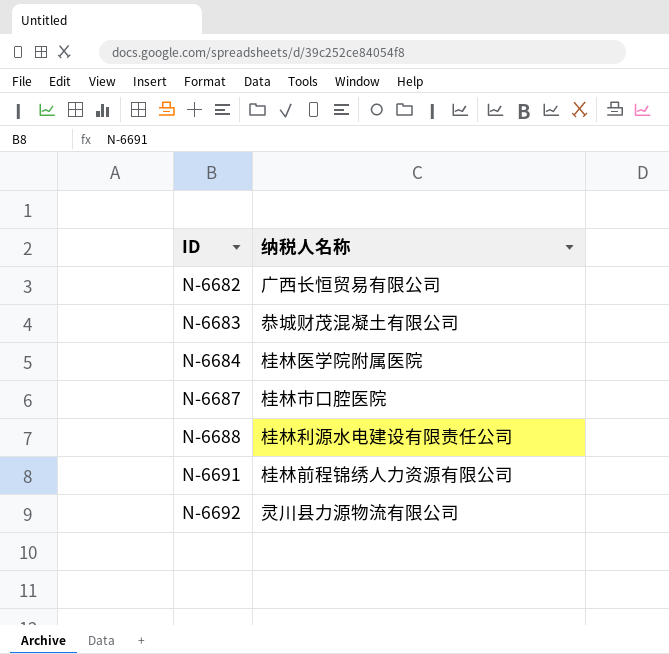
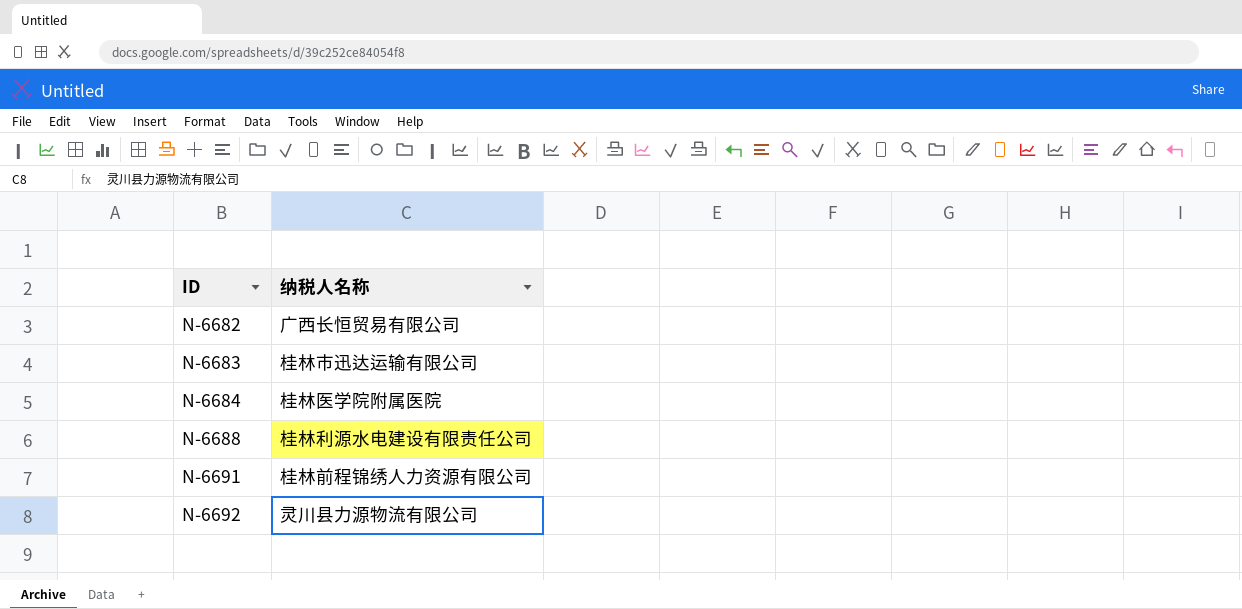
row N-6687: 桂林市口腔医院 -> none
N-6683 | 纳税人名称: 恭城财茂混凝土有限公司 -> 桂林市迅达运输有限公司

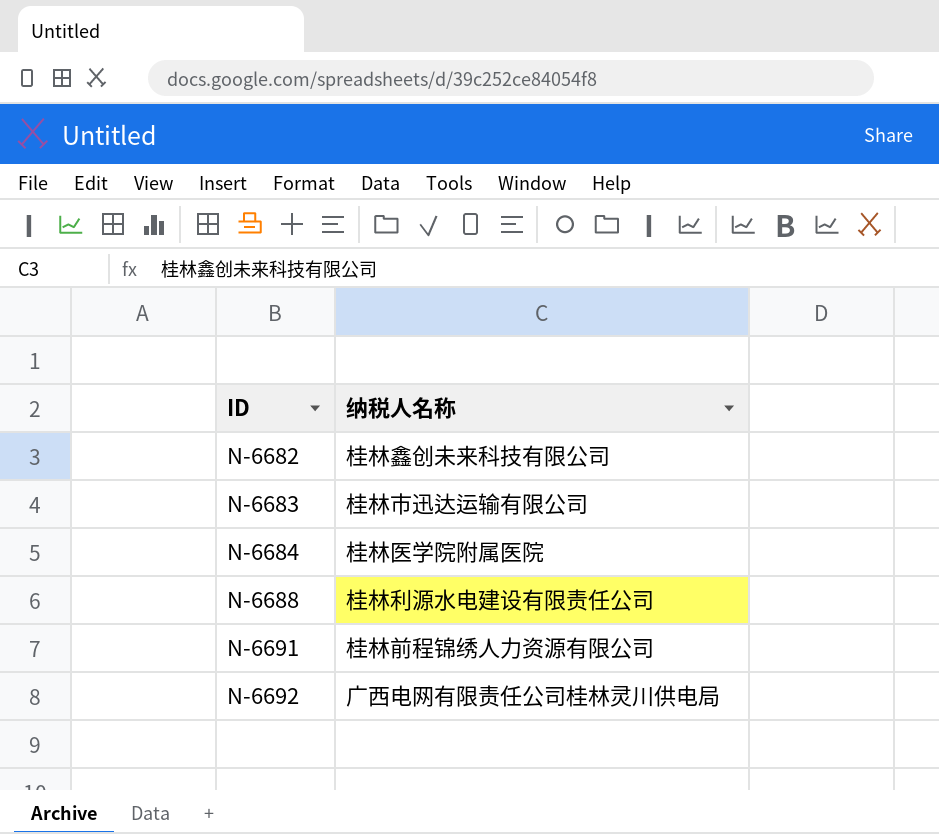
N-6682 | 纳税人名称: 广西长恒贸易有限公司 -> 桂林鑫创未来科技有限公司
N-6692 | 纳税人名称: 灵川县力源物流有限公司 -> 广西电网有限责任公司桂林灵川供电局

